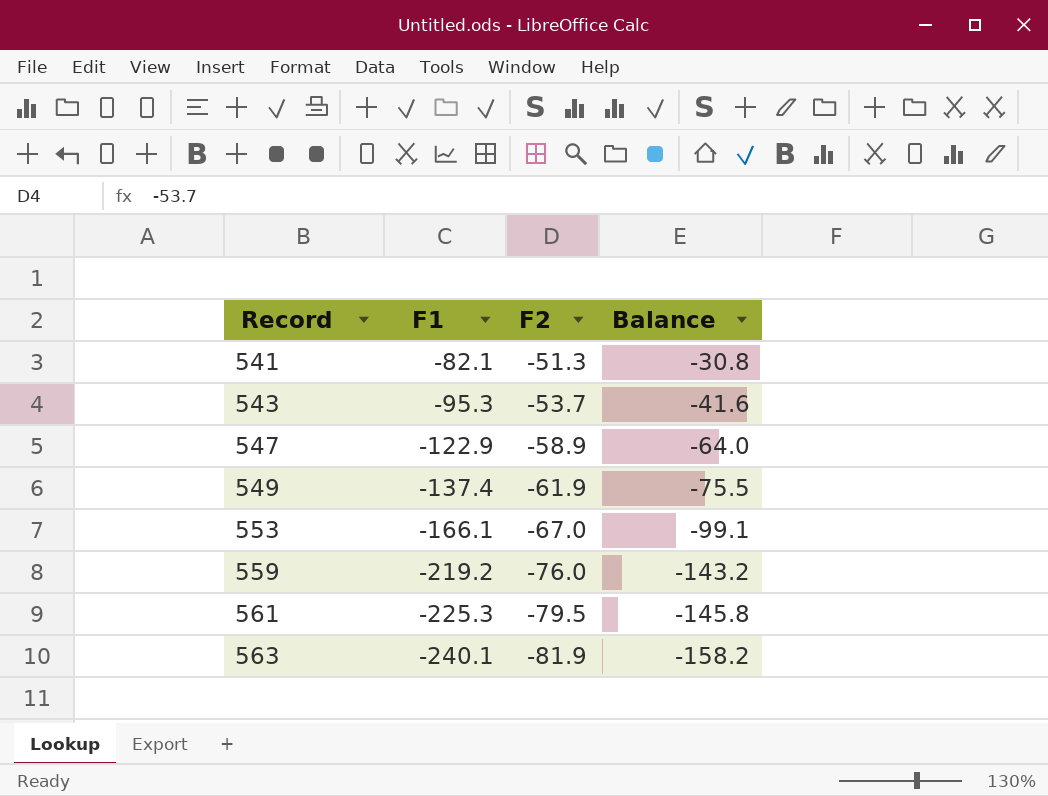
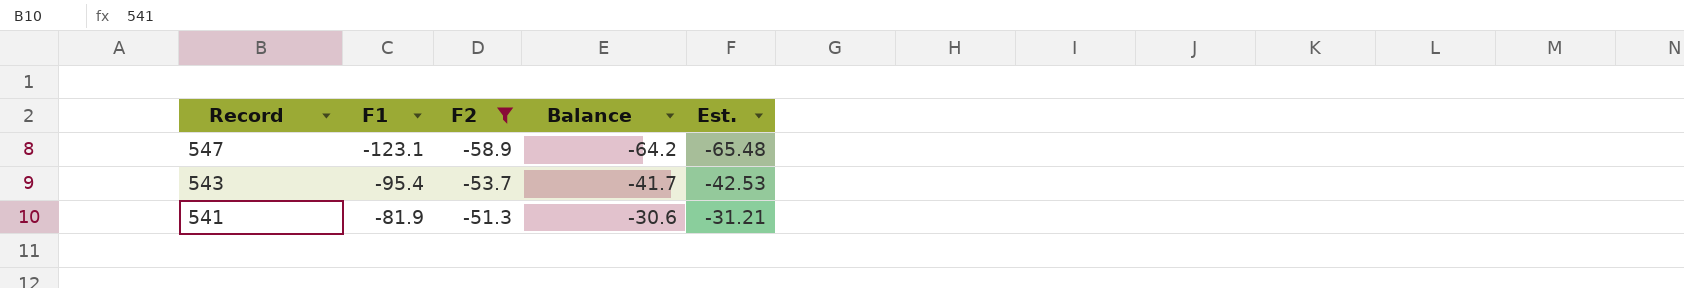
filter: none -> F2 >= -58.9
row order: Record ascending -> Record descending
column Est. | formula: none -> [Balance] * 1.02
547 | F1: -122.9 -> -123.1
547 | Balance: -64.0 -> -64.2
543 | F1: -95.3 -> -95.4
543 | Balance: -41.6 -> -41.7
541 | F1: -82.1 -> -81.9
541 | Balance: -30.8 -> -30.6

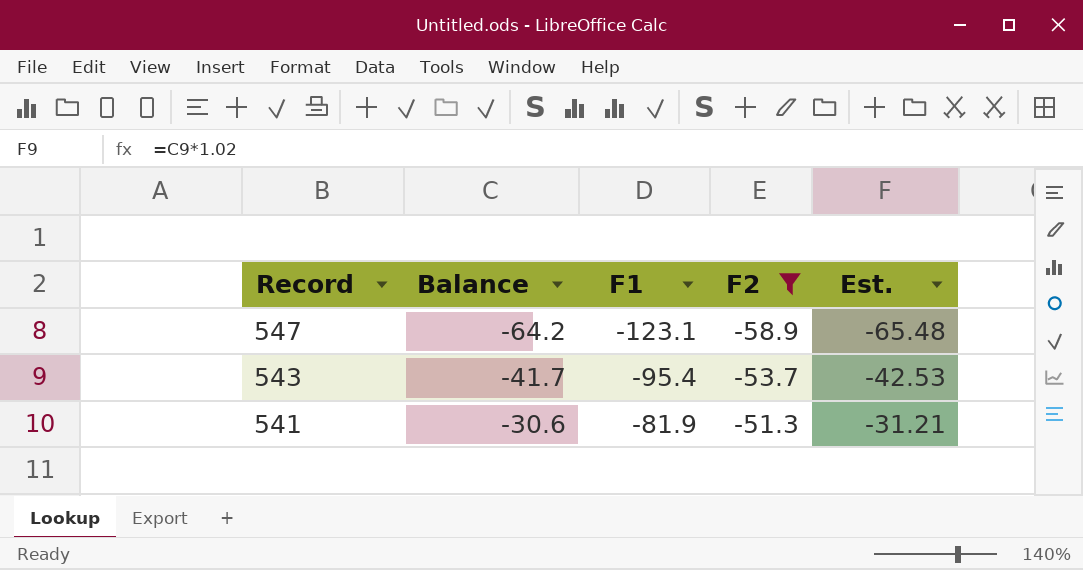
column Balance | position: 4 -> 2

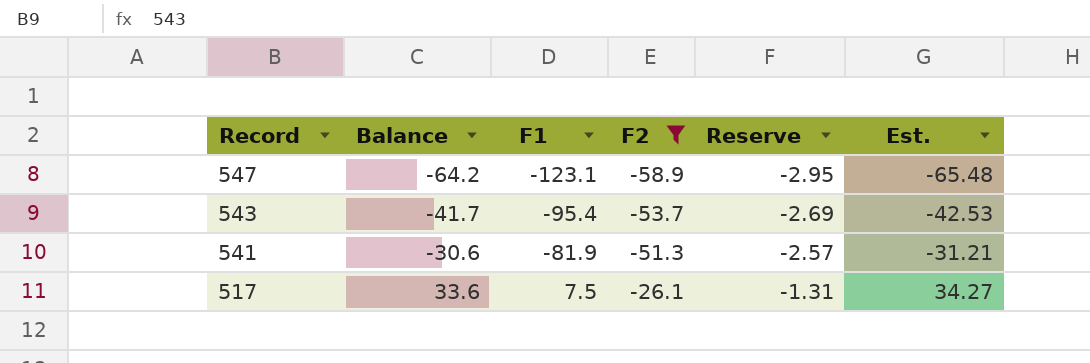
column Reserve | formula: none -> [F2] * 0.05
row 517: none -> 33.6 | 7.5 | -26.1 | -1.31 | 34.27

